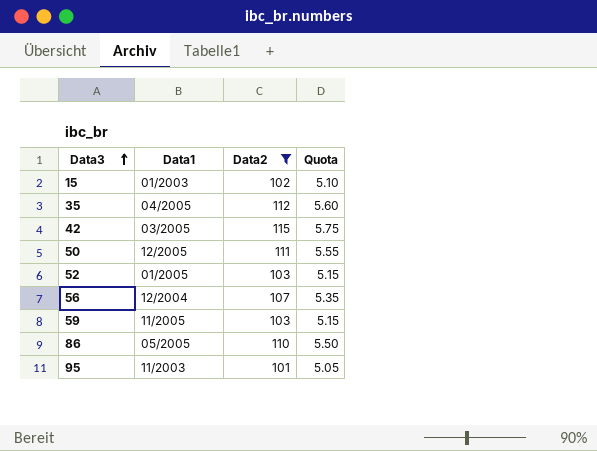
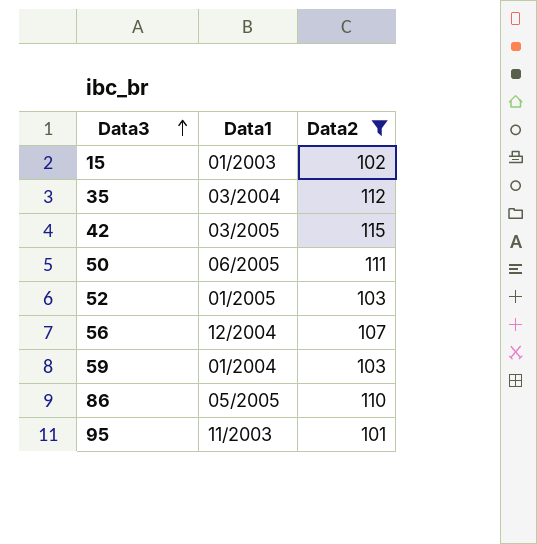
column Quota | formula: [Data2] * 0.05 -> none
35 | Data1: 04/2005 -> 03/2004
50 | Data1: 12/2005 -> 06/2005
59 | Data1: 11/2005 -> 01/2004

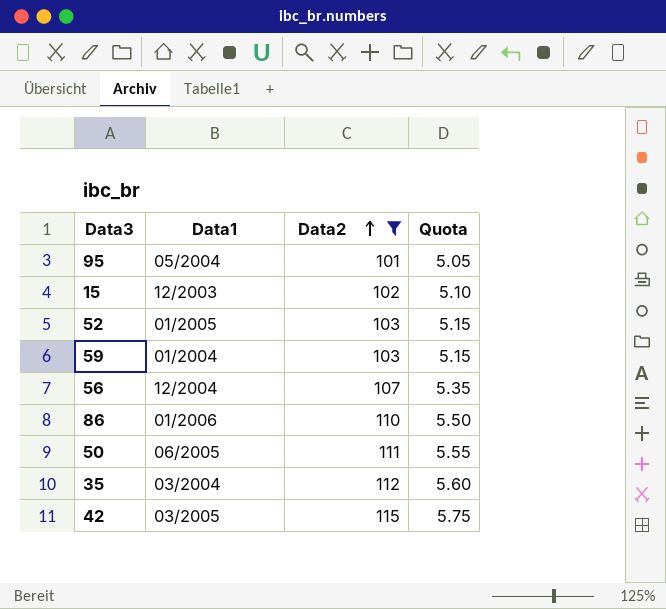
row order: Data3 ascending -> Data2 ascending
column Quota | formula: none -> [Data2] * 0.05
95 | Data1: 11/2003 -> 05/2004
15 | Data1: 01/2003 -> 12/2003
86 | Data1: 05/2005 -> 01/2006

